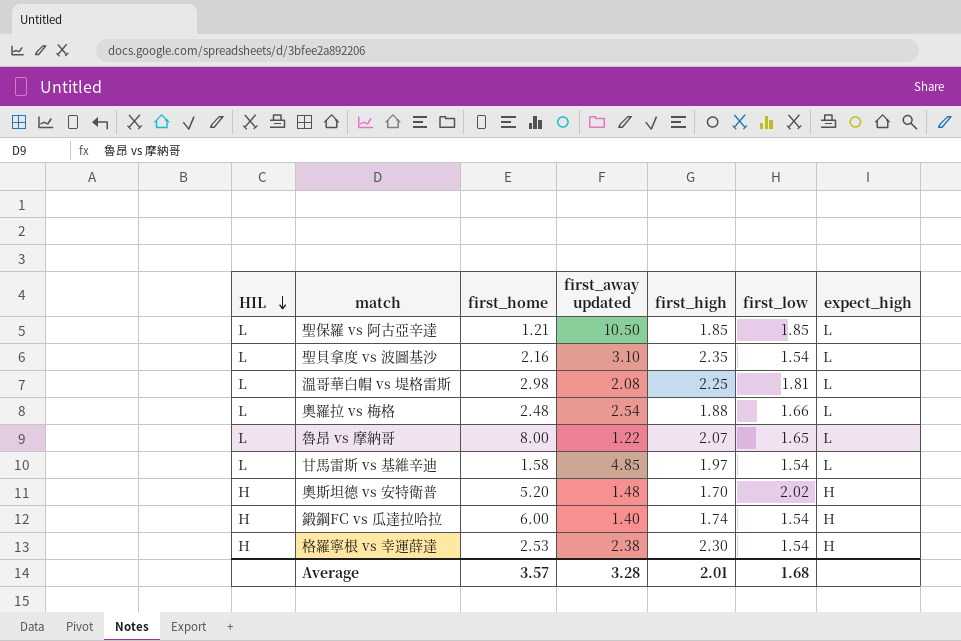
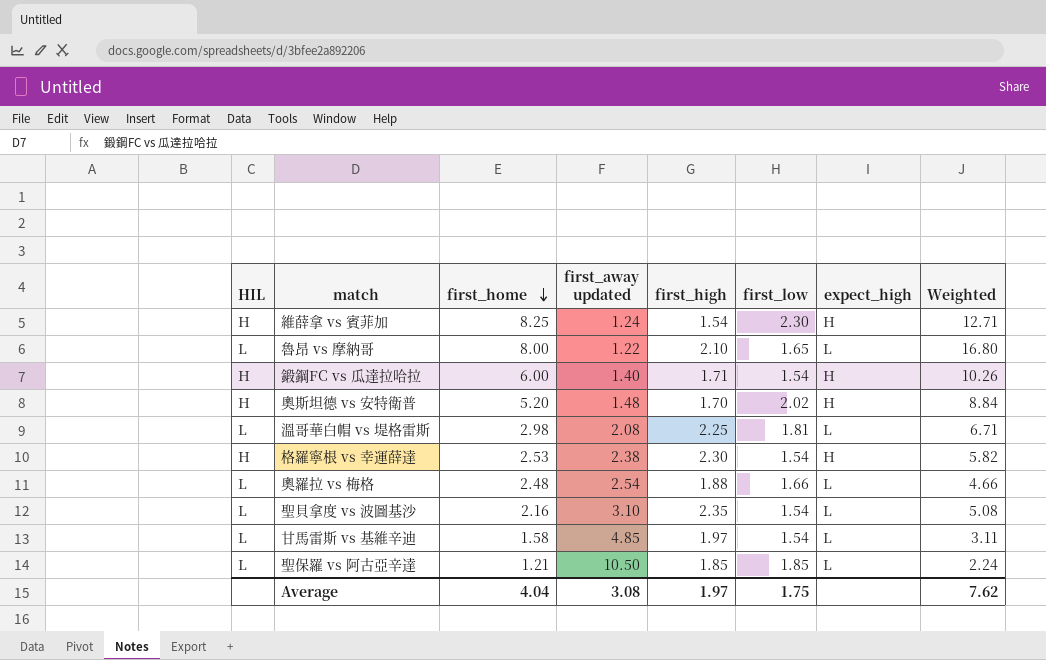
row order: HIL descending -> first_home descending
column Weighted | formula: none -> [first_home] * [first_high]
row 維薛拿 vs 賓菲加: none -> H | 8.25 | 1.24 | 1.54 | 2.30 | H | 12.71
魯昂 vs 摩納哥 | first_high: 2.07 -> 2.10
鍛鋼FC vs 瓜達拉哈拉 | first_high: 1.74 -> 1.71
Average | first_home: 3.57 -> 4.04
Average | first_away updated: 3.28 -> 3.08
Average | first_high: 2.01 -> 1.97
Average | first_low: 1.68 -> 1.75

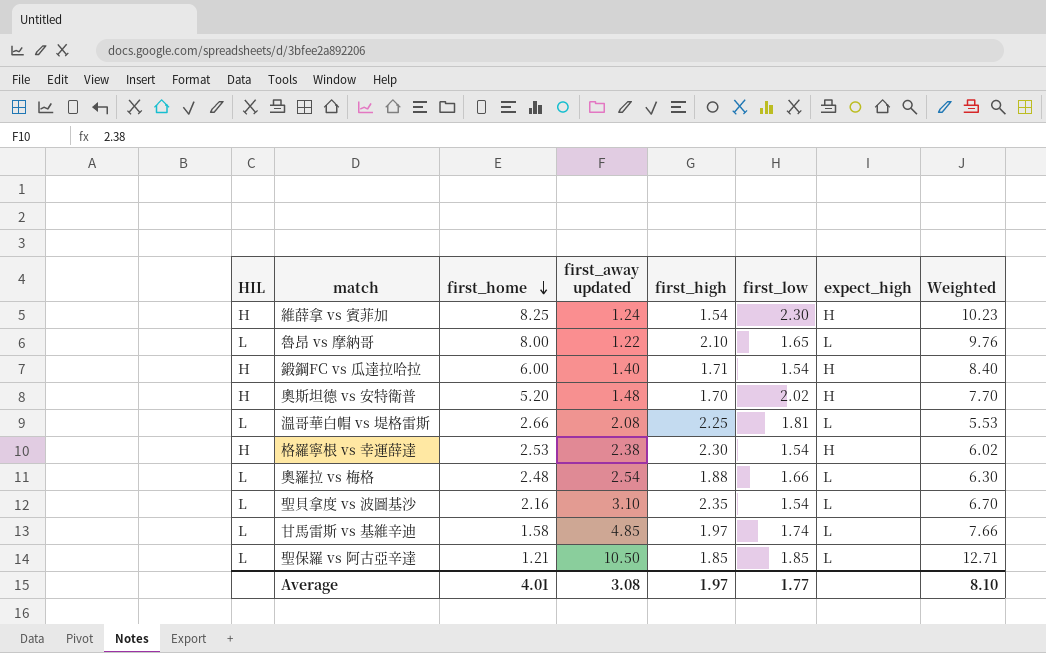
column Weighted | formula: [first_home] * [first_high] -> [first_home] * [first_away updated]
溫哥華白帽 vs 堤格雷斯 | first_home: 2.98 -> 2.66
甘馬雷斯 vs 基維辛迪 | first_low: 1.54 -> 1.74
Average | first_home: 4.04 -> 4.01
Average | first_low: 1.75 -> 1.77
Average | Weighted: 7.62 -> 8.10

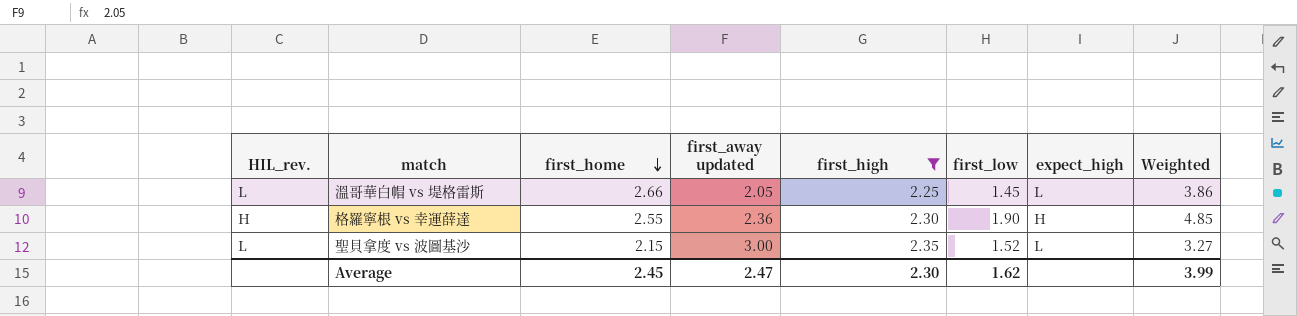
filter: none -> first_high >= 2.25
column name: HIL -> HIL_rev.
column Weighted | formula: [first_home] * [first_away updated] -> [first_home] * [first_low]
溫哥華白帽 vs 堤格雷斯 | first_away updated: 2.08 -> 2.05
溫哥華白帽 vs 堤格雷斯 | first_low: 1.81 -> 1.45
格羅寧根 vs 幸運薛達 | first_home: 2.53 -> 2.55
格羅寧根 vs 幸運薛達 | first_away updated: 2.38 -> 2.36
格羅寧根 vs 幸運薛達 | first_low: 1.54 -> 1.90
聖貝拿度 vs 波圖基沙 | first_home: 2.16 -> 2.15
聖貝拿度 vs 波圖基沙 | first_away updated: 3.10 -> 3.00
聖貝拿度 vs 波圖基沙 | first_low: 1.54 -> 1.52
Average | first_home: 4.01 -> 2.45
Average | first_away updated: 3.08 -> 2.47
Average | first_high: 1.97 -> 2.30
Average | first_low: 1.77 -> 1.62
Average | Weighted: 8.10 -> 3.99

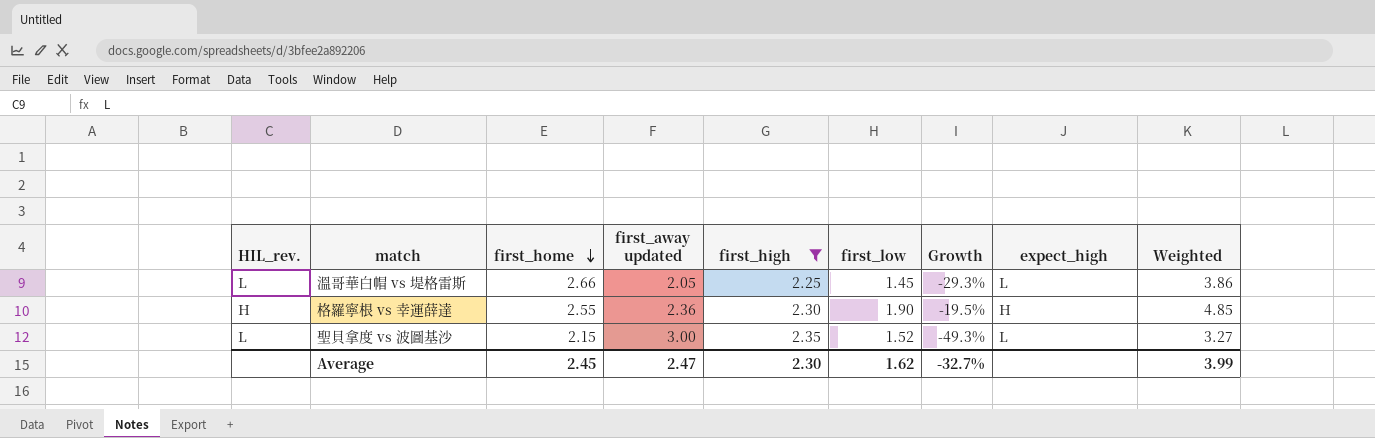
column Growth | formula: none -> ([first_low] - [first_away updated]) / [first_away updated]

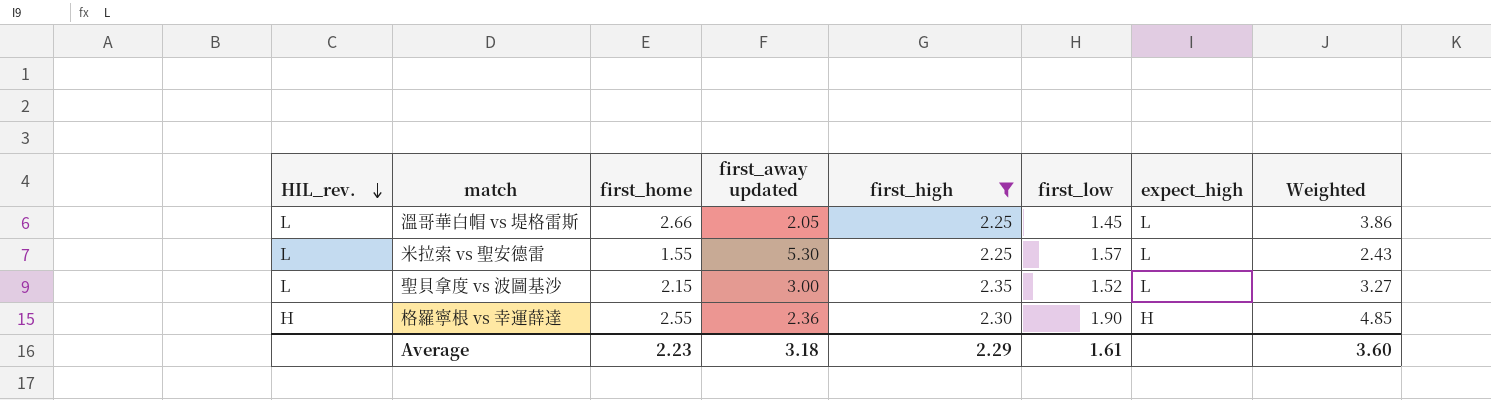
row order: first_home descending -> HIL_rev. descending
column Growth | formula: ([first_low] - [first_away updated]) / [first_away updated] -> none
row 米拉索 vs 聖安德雷: none -> L | 1.55 | 5.30 | 2.25 | 1.57 | L | 2.43
Average | first_home: 2.45 -> 2.23
Average | first_away updated: 2.47 -> 3.18
Average | first_high: 2.30 -> 2.29
Average | first_low: 1.62 -> 1.61
Average | Weighted: 3.99 -> 3.60

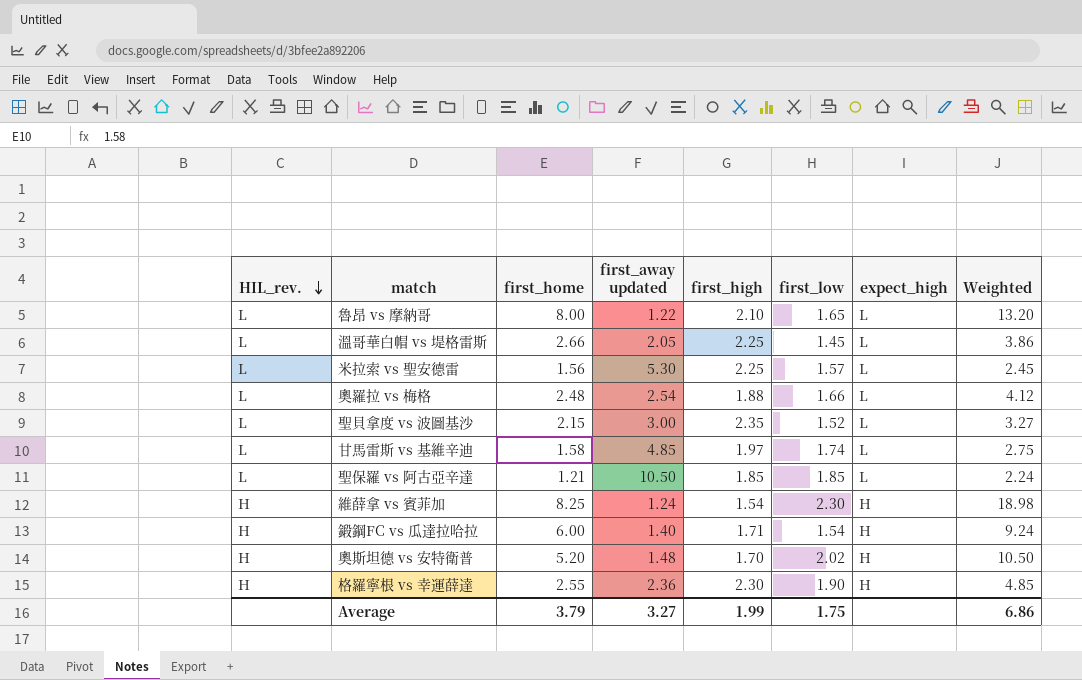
filter: first_high >= 2.25 -> none
米拉索 vs 聖安德雷 | first_home: 1.55 -> 1.56
米拉索 vs 聖安德雷 | Weighted: 2.43 -> 2.45
Average | first_home: 2.23 -> 3.79
Average | first_away updated: 3.18 -> 3.27
Average | first_high: 2.29 -> 1.99
Average | first_low: 1.61 -> 1.75
Average | Weighted: 3.60 -> 6.86

